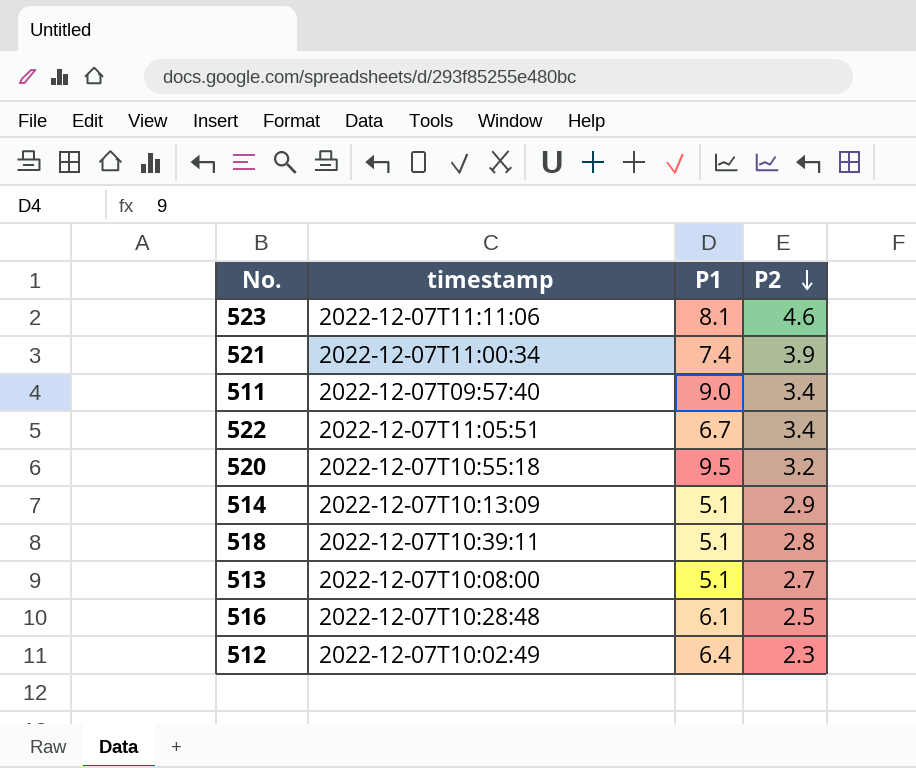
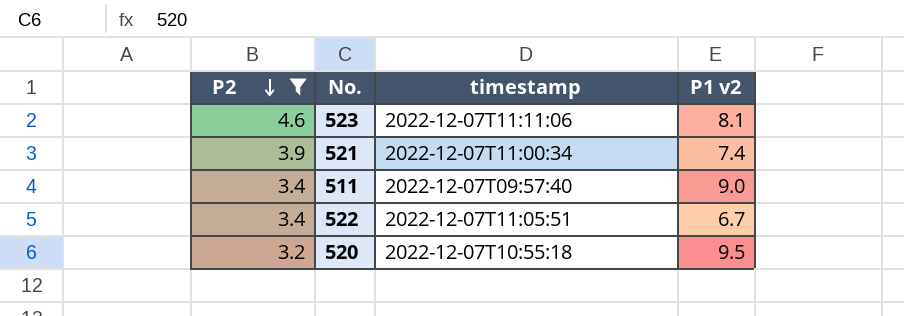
filter: none -> P2 >= 3.2
column P2 | position: 4 -> 1
column name: P1 -> P1 v2

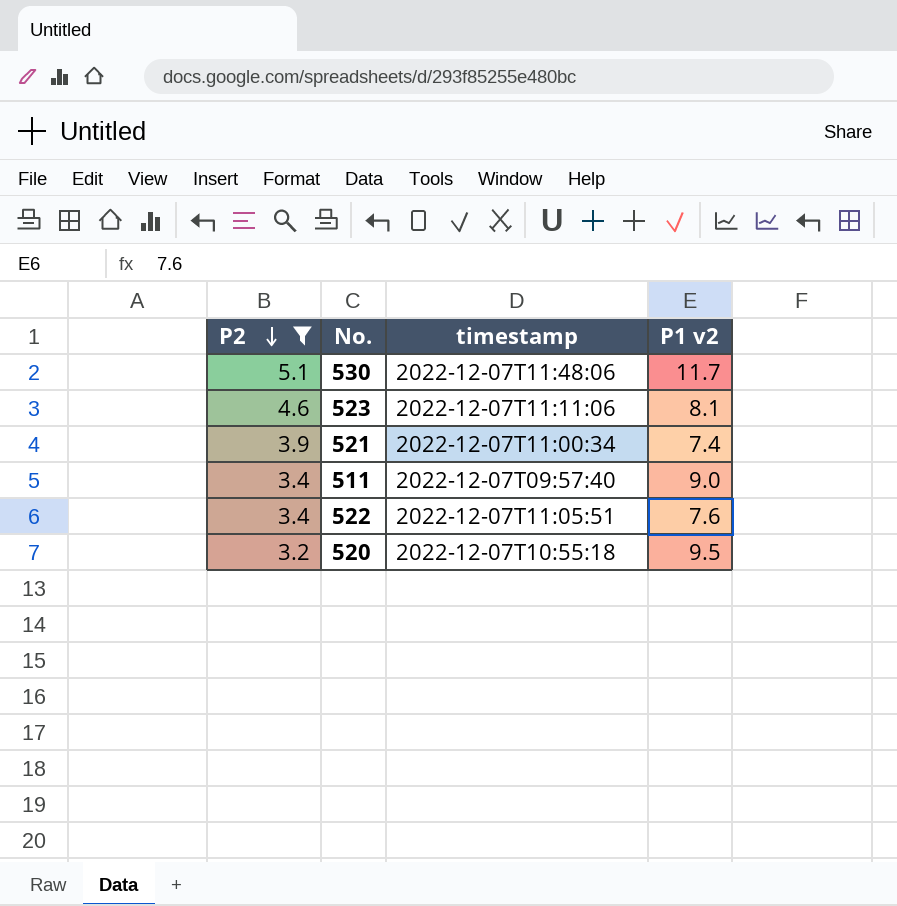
row 530: none -> 5.1 | 2022-12-07T11:48:06 | 11.7
522 | P1 v2: 6.7 -> 7.6

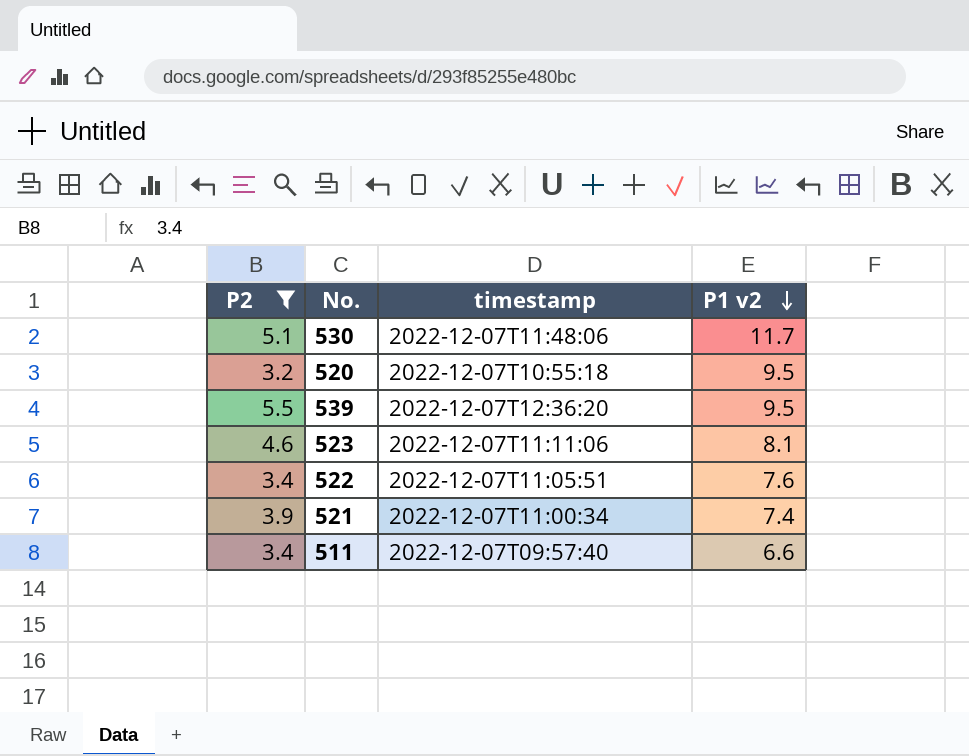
row order: P2 descending -> P1 v2 descending
row 539: none -> 5.5 | 2022-12-07T12:36:20 | 9.5
511 | P1 v2: 9.0 -> 6.6

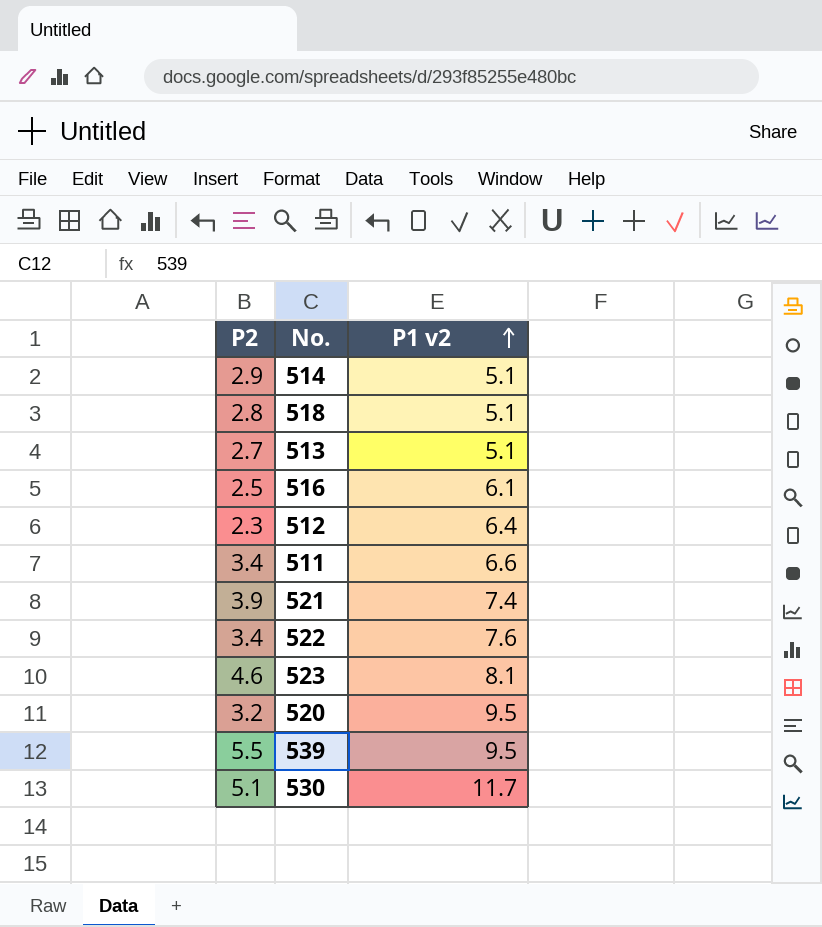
filter: P2 >= 3.2 -> none
row order: P1 v2 descending -> P1 v2 ascending
column timestamp | position: 3 -> none

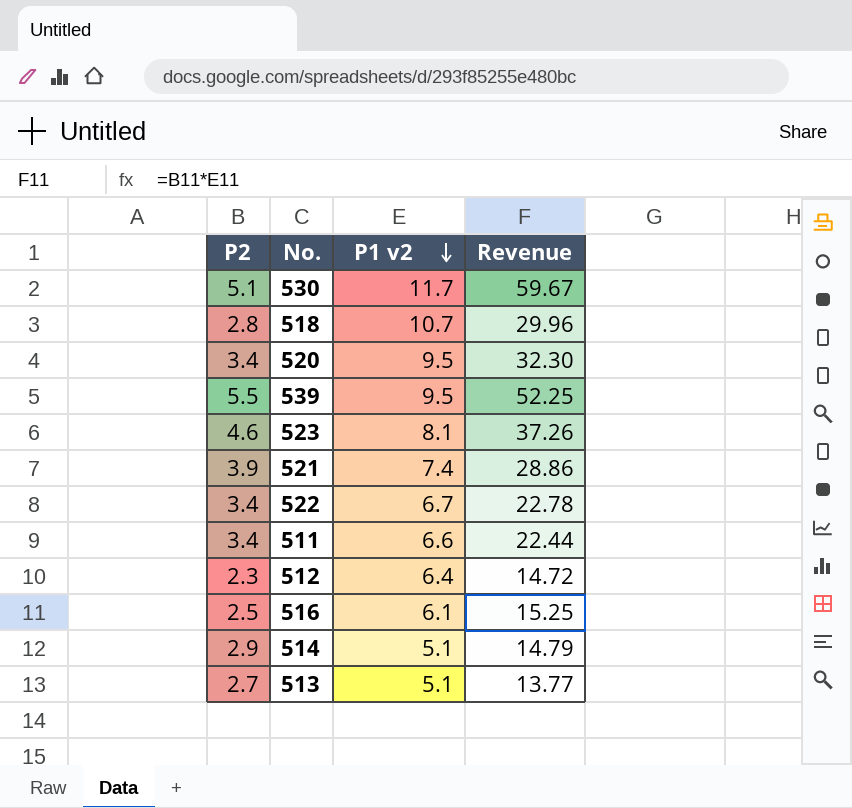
row order: P1 v2 ascending -> P1 v2 descending
column Revenue | formula: none -> [P2] * [P1 v2]
518 | P1 v2: 5.1 -> 10.7
520 | P2: 3.2 -> 3.4
522 | P1 v2: 7.6 -> 6.7

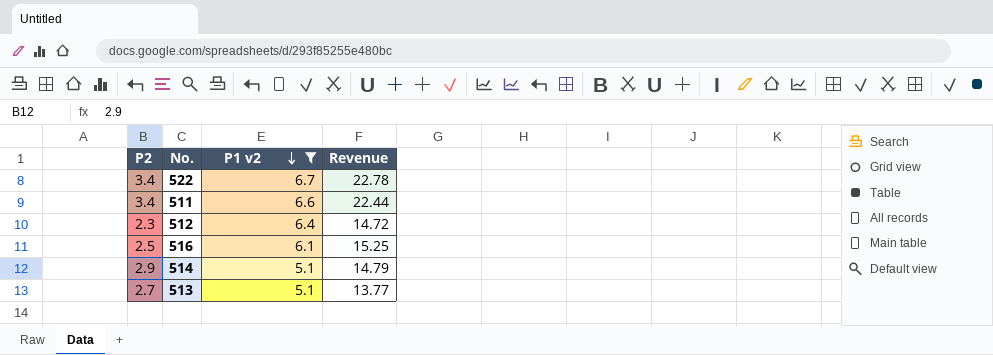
filter: none -> P1 v2 <= 6.7

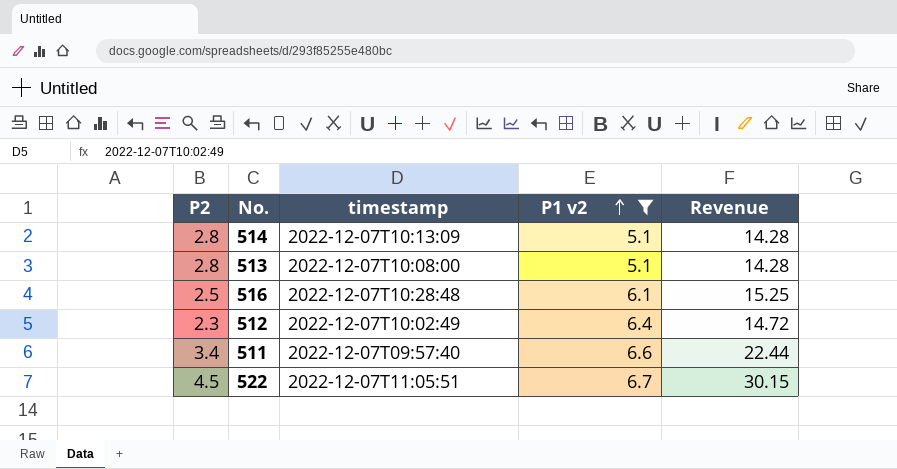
row order: P1 v2 descending -> P1 v2 ascending
column timestamp | position: none -> 3
514 | P2: 2.9 -> 2.8
514 | Revenue: 14.79 -> 14.28
513 | P2: 2.7 -> 2.8
513 | Revenue: 13.77 -> 14.28
522 | P2: 3.4 -> 4.5
522 | Revenue: 22.78 -> 30.15

